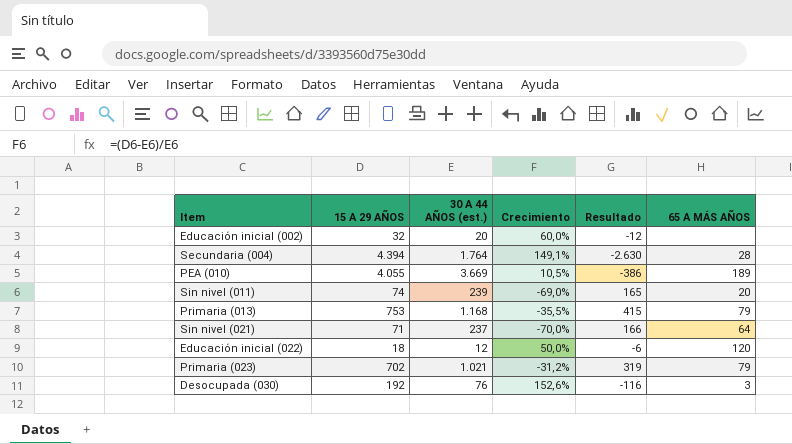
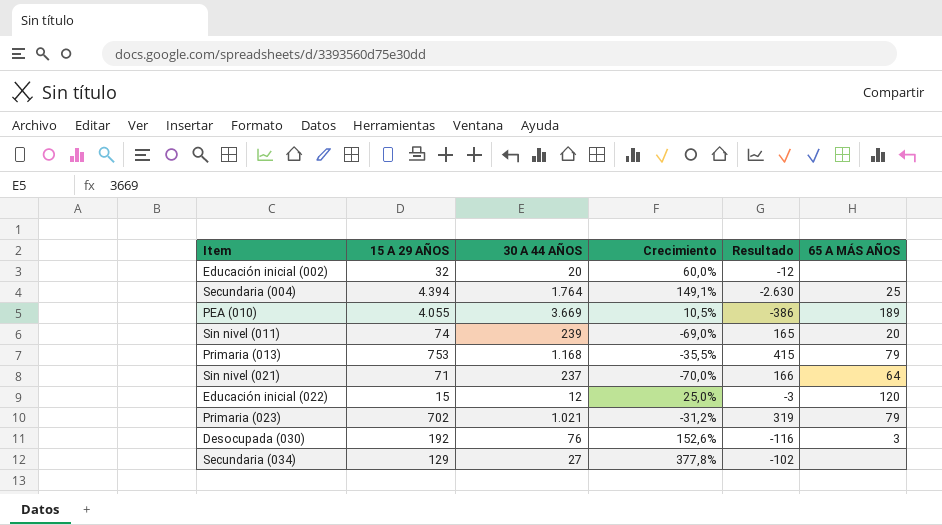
column name: 30 A 44 AÑOS (est.) -> 30 A 44 AÑOS
Secundaria (004) | 65 A MÁS AÑOS: 28 -> 25
Educación inicial (022) | 15 A 29 AÑOS: 18 -> 15
Educación inicial (022) | Crecimiento: 50,0% -> 25,0%
Educación inicial (022) | Resultado: -6 -> -3
row Secundaria (034): none -> 129 | 27 | 377,8% | -102 | none

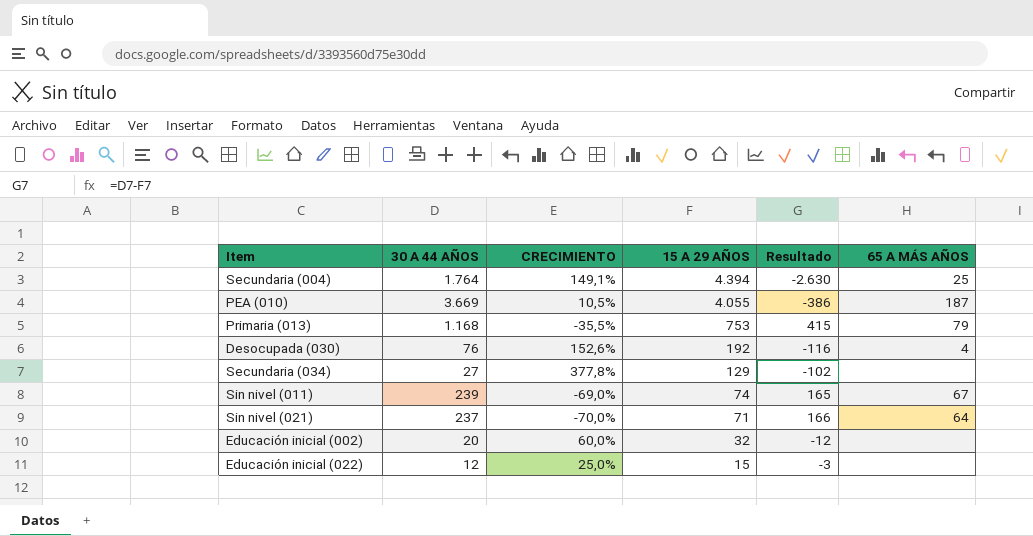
row order: none -> 15 A 29 AÑOS descending
column name: Crecimiento -> CRECIMIENTO
column 15 A 29 AÑOS | position: 2 -> 4
row Primaria (023): 702 | 1.021 | -31,2% | 319 | 79 -> none
PEA (010) | 65 A MÁS AÑOS: 189 -> 187
Desocupada (030) | 65 A MÁS AÑOS: 3 -> 4
Sin nivel (011) | 65 A MÁS AÑOS: 20 -> 67
Educación inicial (022) | 65 A MÁS AÑOS: 120 -> none

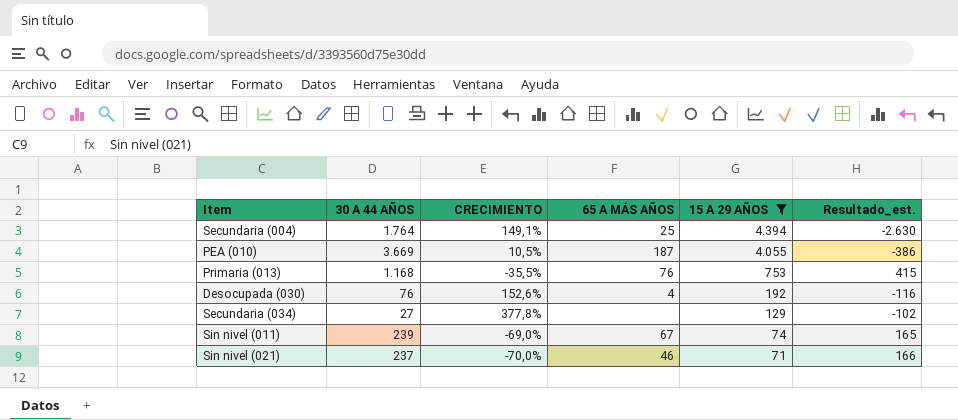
filter: none -> 15 A 29 AÑOS >= 71
column 65 A MÁS AÑOS | position: 6 -> 4
column name: Resultado -> Resultado_est.
Primaria (013) | 65 A MÁS AÑOS: 79 -> 76
Sin nivel (021) | 65 A MÁS AÑOS: 64 -> 46

